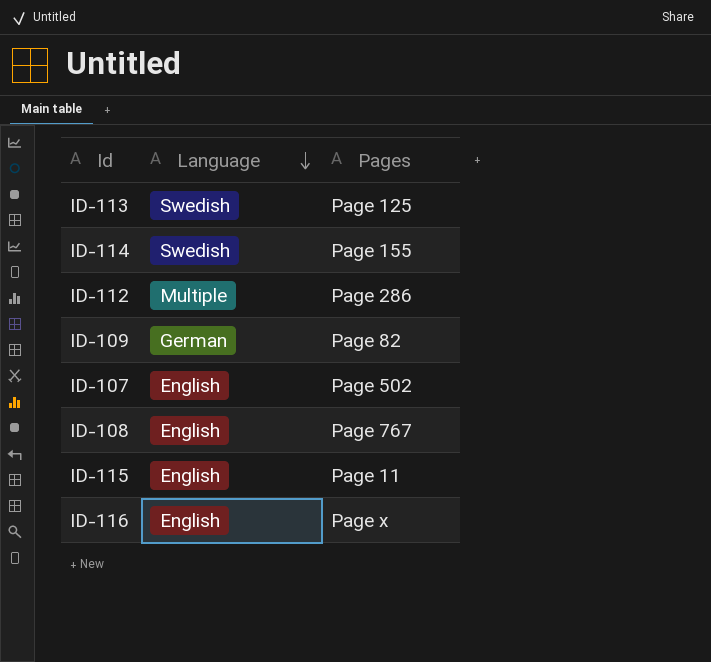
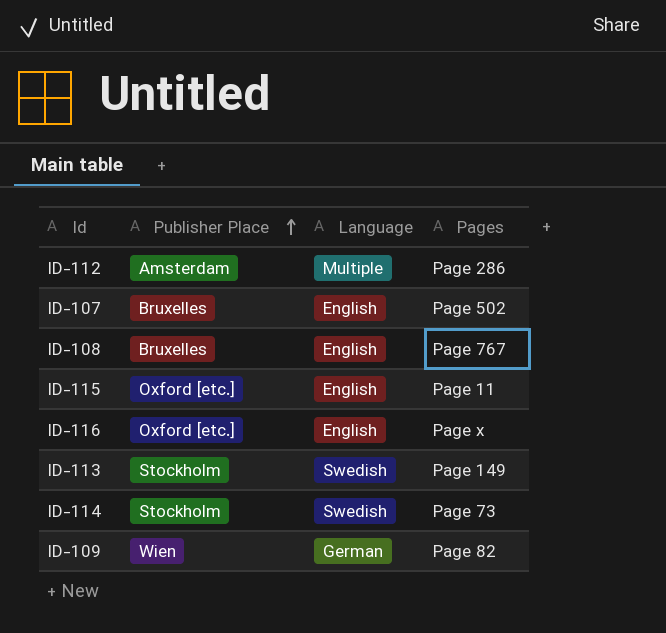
row order: Language descending -> Publisher Place ascending
column Publisher Place | position: none -> 2
ID-113 | Pages: Page 125 -> Page 149
ID-114 | Pages: Page 155 -> Page 73

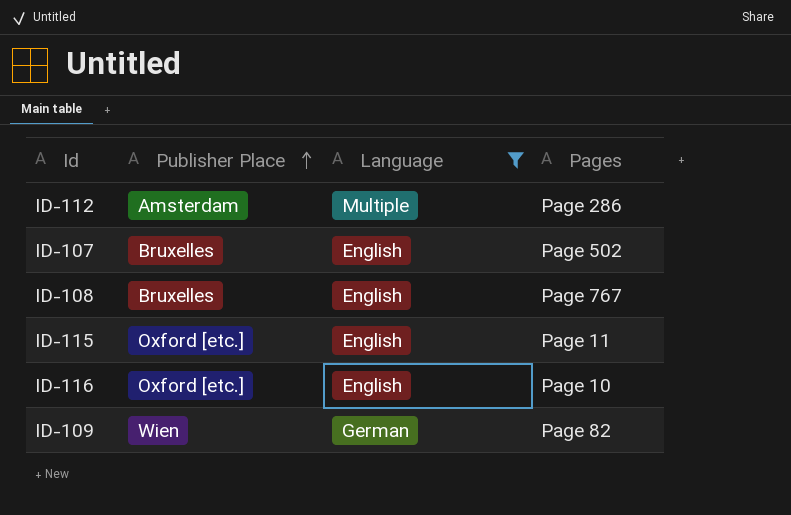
filter: none -> Language != Swedish
ID-116 | Pages: Page x -> Page 10

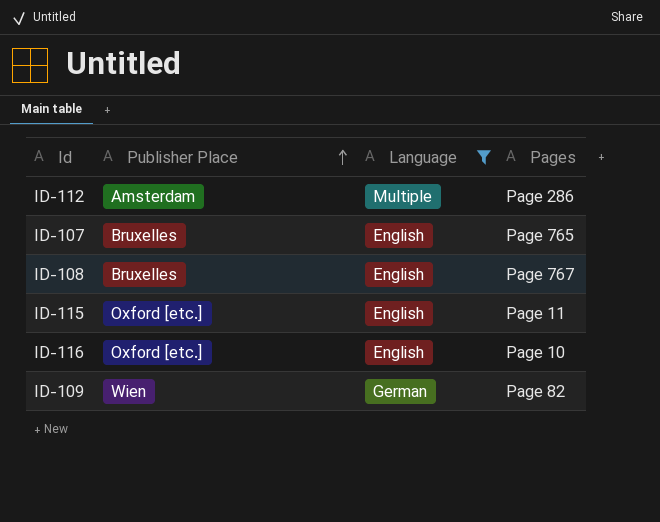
ID-107 | Pages: Page 502 -> Page 765

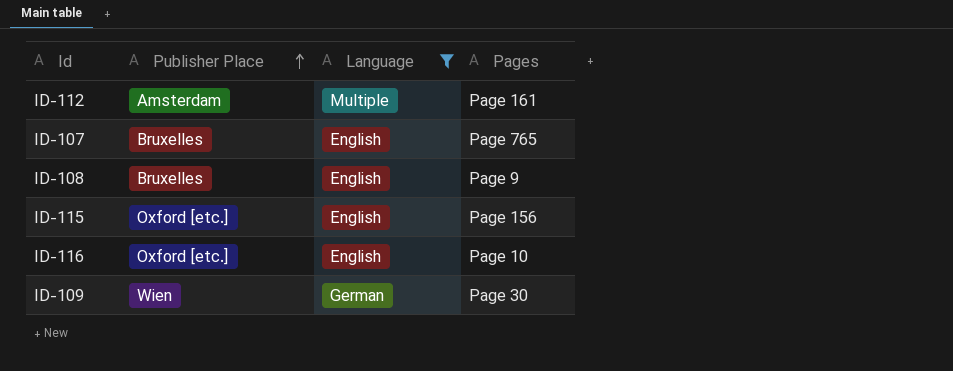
ID-112 | Pages: Page 286 -> Page 161
ID-108 | Pages: Page 767 -> Page 9
ID-115 | Pages: Page 11 -> Page 156
ID-109 | Pages: Page 82 -> Page 30

